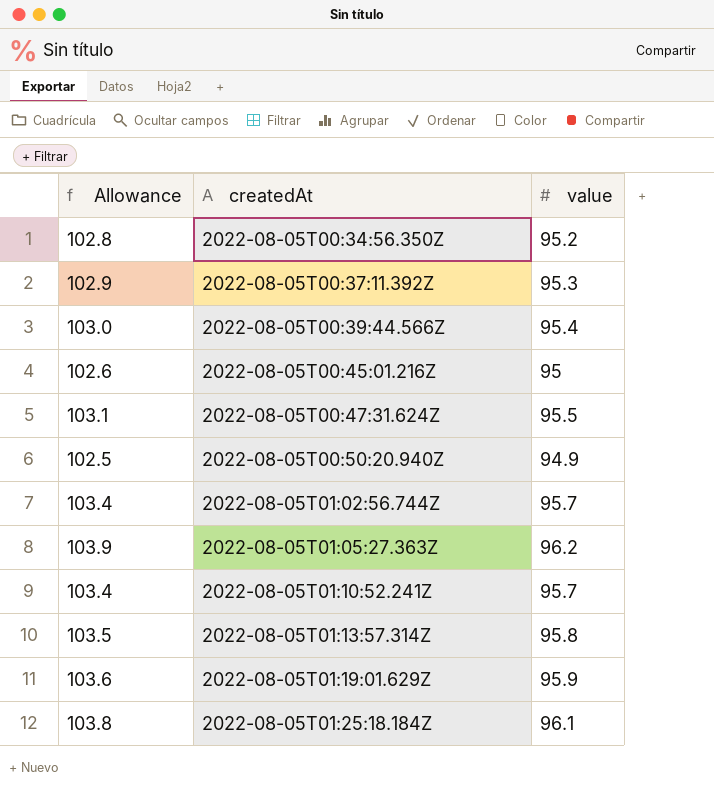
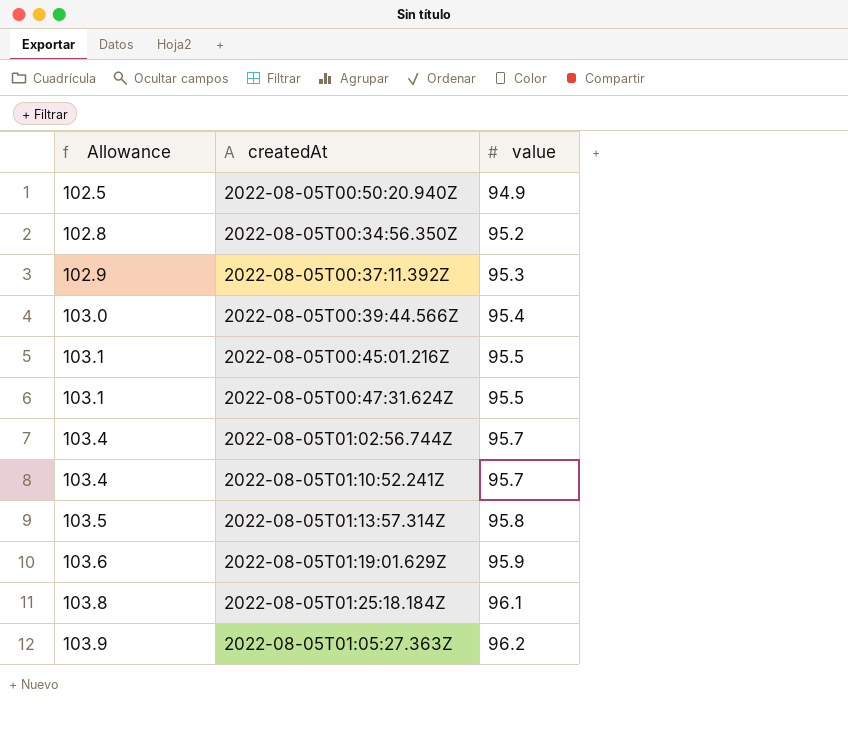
row order: createdAt ascending -> Allowance ascending
2022-08-05T00:45:01.216Z | Allowance: 102.6 -> 103.1
2022-08-05T00:45:01.216Z | value: 95 -> 95.5

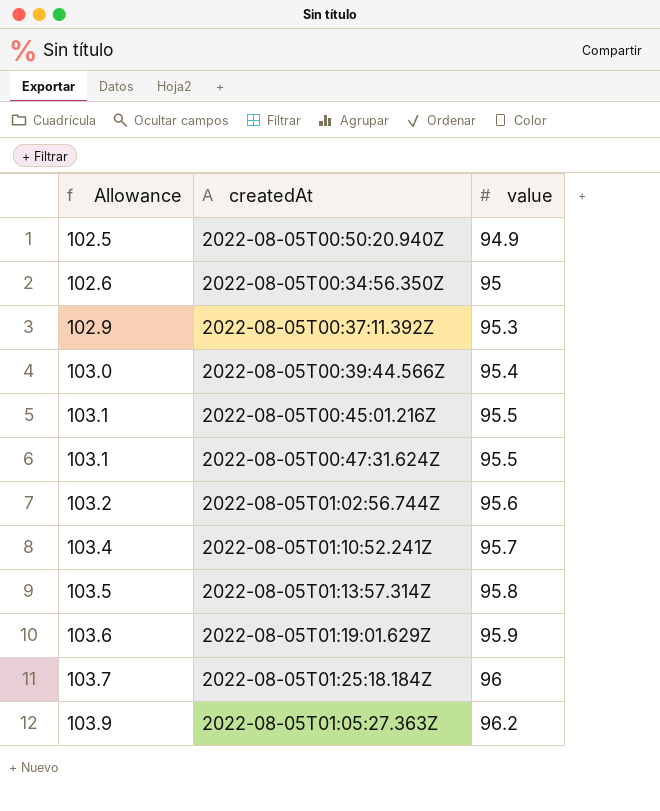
2022-08-05T00:34:56.350Z | Allowance: 102.8 -> 102.6
2022-08-05T00:34:56.350Z | value: 95.2 -> 95
2022-08-05T01:02:56.744Z | Allowance: 103.4 -> 103.2
2022-08-05T01:02:56.744Z | value: 95.7 -> 95.6
2022-08-05T01:25:18.184Z | Allowance: 103.8 -> 103.7
2022-08-05T01:25:18.184Z | value: 96.1 -> 96

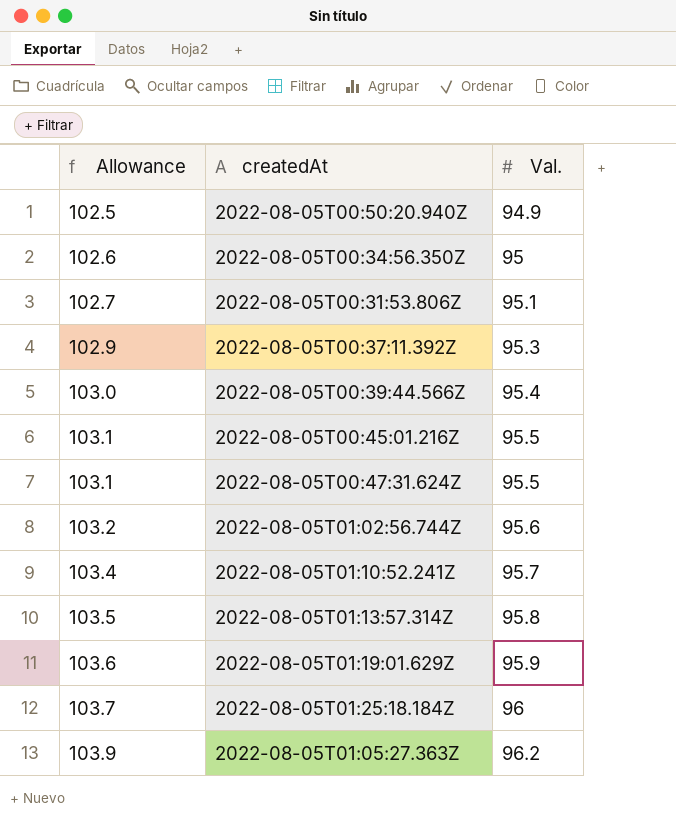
column name: value -> Val.
row 2022-08-05T00:31:53.806Z: none -> 102.7 | 95.1

